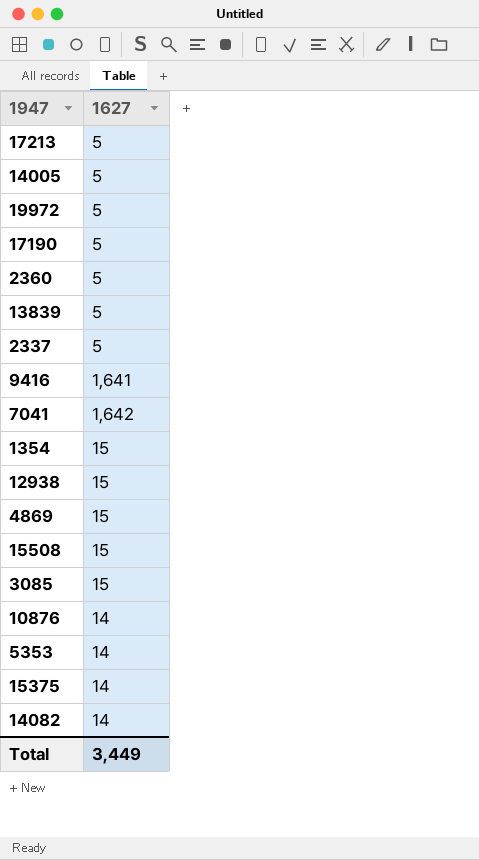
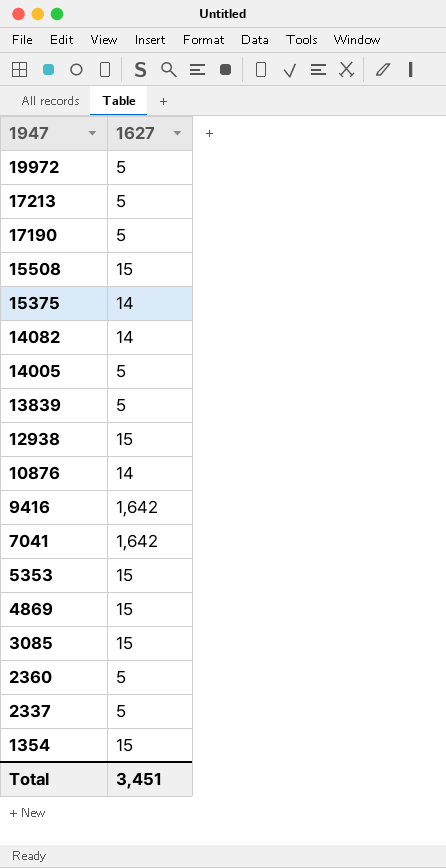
row order: none -> 1947 descending
9416 | 1627: 1,641 -> 1,642
5353 | 1627: 14 -> 15
Total | 1627: 3,449 -> 3,451

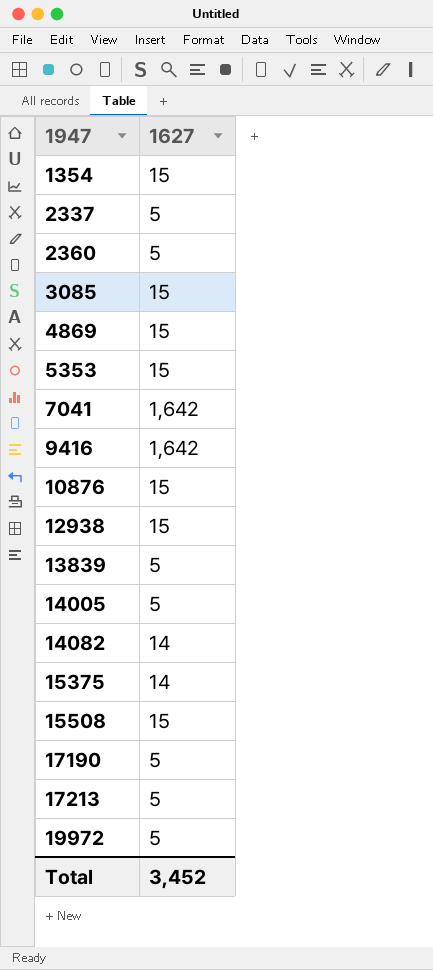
row order: 1947 descending -> 1947 ascending
10876 | 1627: 14 -> 15
Total | 1627: 3,451 -> 3,452

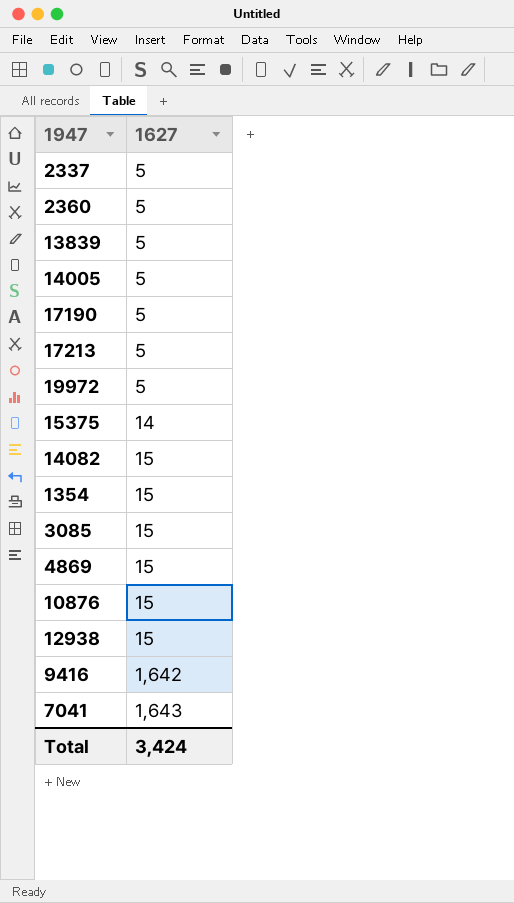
row order: 1947 ascending -> 1627 ascending
row 5353: 15 -> none
row 15508: 15 -> none
14082 | 1627: 14 -> 15
7041 | 1627: 1,642 -> 1,643
Total | 1627: 3,452 -> 3,424

